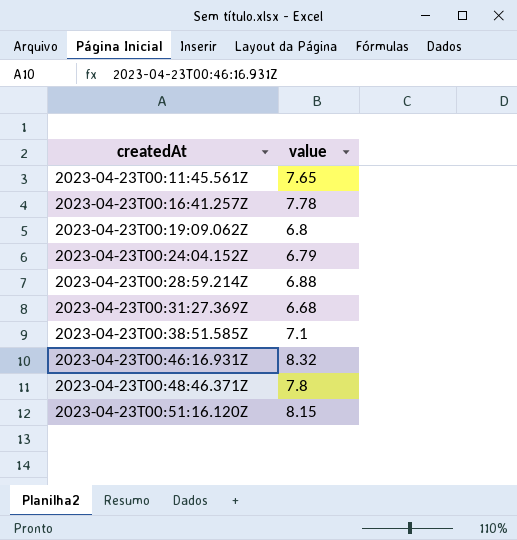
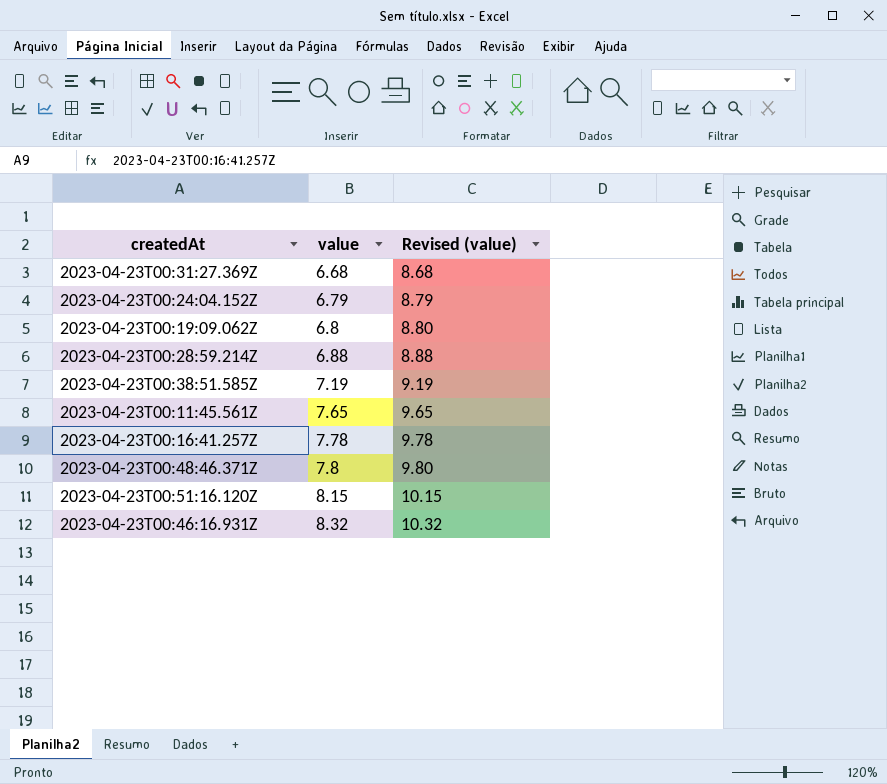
row order: createdAt ascending -> value ascending
column Revised (value) | formula: none -> [value] + 2
2023-04-23T00:38:51.585Z | value: 7.1 -> 7.19

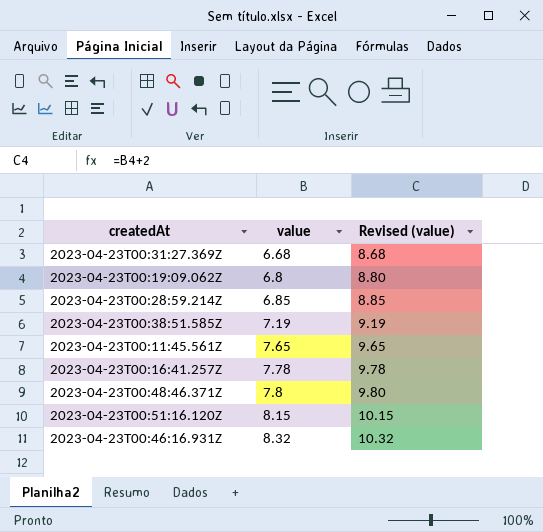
row 2023-04-23T00:24:04.152Z: 6.79 | 8.79 -> none
2023-04-23T00:28:59.214Z | value: 6.88 -> 6.85
2023-04-23T00:28:59.214Z | Revised (value): 8.88 -> 8.85

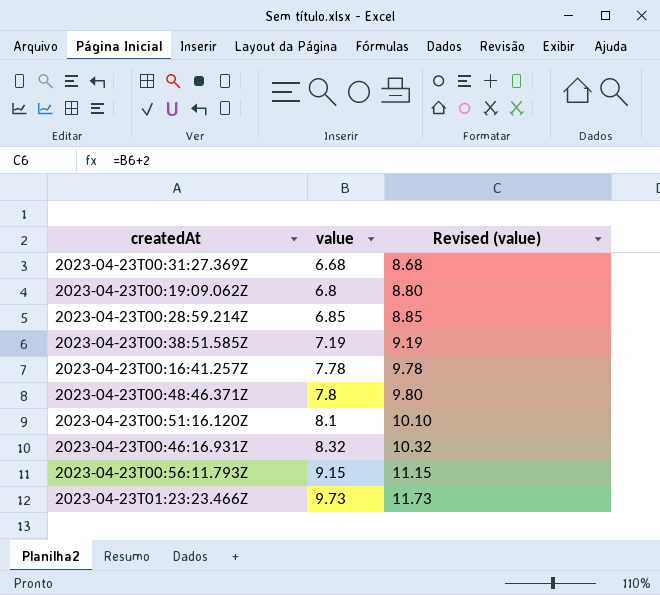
row 2023-04-23T00:11:45.561Z: 7.65 | 9.65 -> none
2023-04-23T00:51:16.120Z | value: 8.15 -> 8.1
2023-04-23T00:51:16.120Z | Revised (value): 10.15 -> 10.10
row 2023-04-23T00:56:11.793Z: none -> 9.15 | 11.15
row 2023-04-23T01:23:23.466Z: none -> 9.73 | 11.73

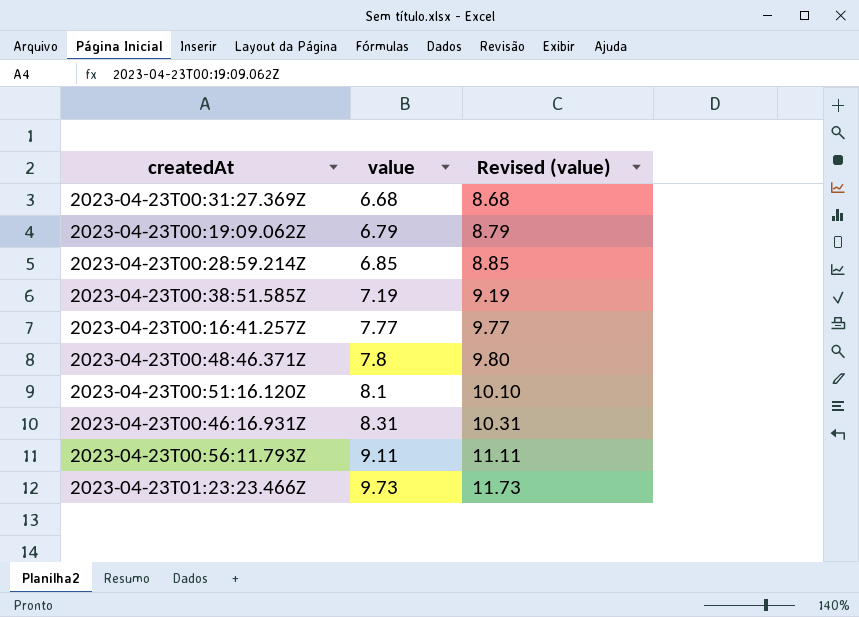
2023-04-23T00:19:09.062Z | value: 6.8 -> 6.79
2023-04-23T00:19:09.062Z | Revised (value): 8.80 -> 8.79
2023-04-23T00:16:41.257Z | value: 7.78 -> 7.77
2023-04-23T00:16:41.257Z | Revised (value): 9.78 -> 9.77
2023-04-23T00:46:16.931Z | value: 8.32 -> 8.31
2023-04-23T00:46:16.931Z | Revised (value): 10.32 -> 10.31
2023-04-23T00:56:11.793Z | value: 9.15 -> 9.11
2023-04-23T00:56:11.793Z | Revised (value): 11.15 -> 11.11

